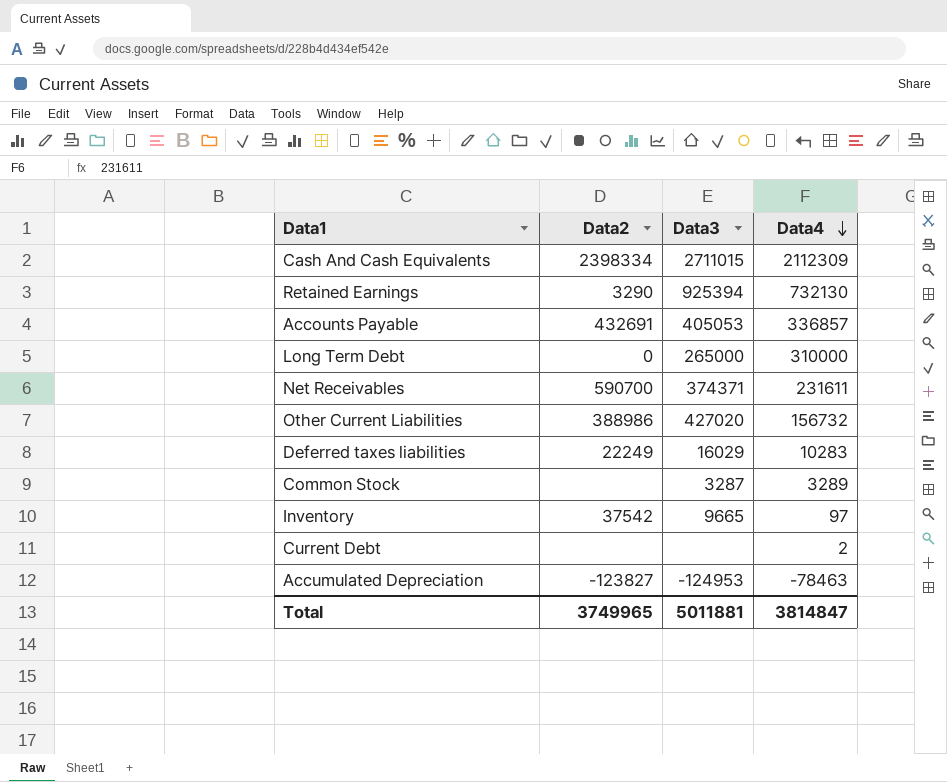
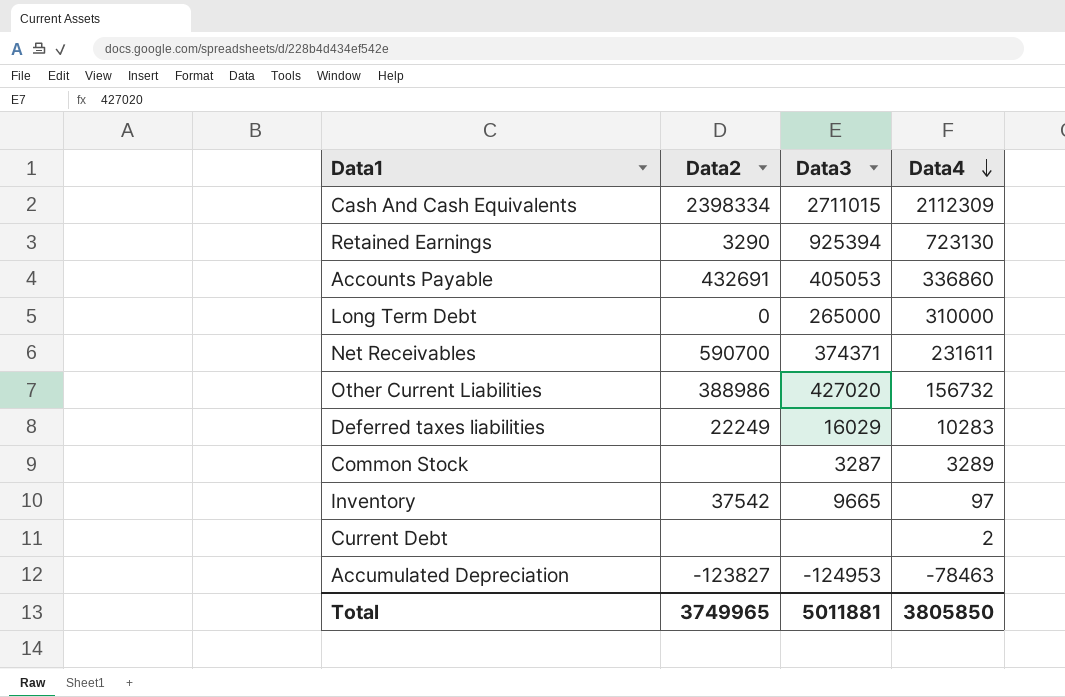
Retained Earnings | Data4: 732130 -> 723130
Accounts Payable | Data4: 336857 -> 336860
Total | Data4: 3814847 -> 3805850

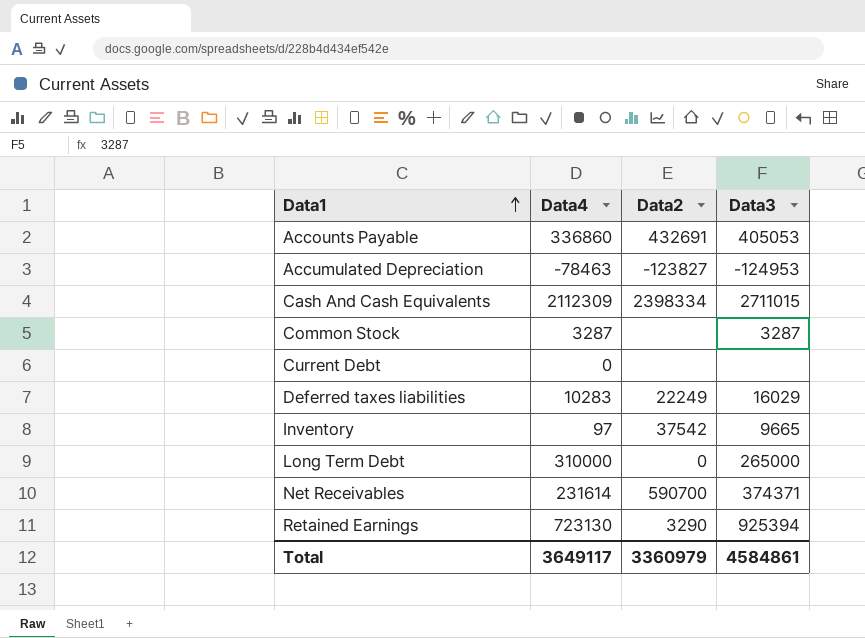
row order: Data4 descending -> Data1 ascending
column Data4 | position: 4 -> 2
row Other Current Liabilities: 388986 | 427020 | 156732 -> none
Common Stock | Data4: 3289 -> 3287
Current Debt | Data4: 2 -> 0
Net Receivables | Data4: 231611 -> 231614
Total | Data4: 3805850 -> 3649117
Total | Data2: 3749965 -> 3360979
Total | Data3: 5011881 -> 4584861

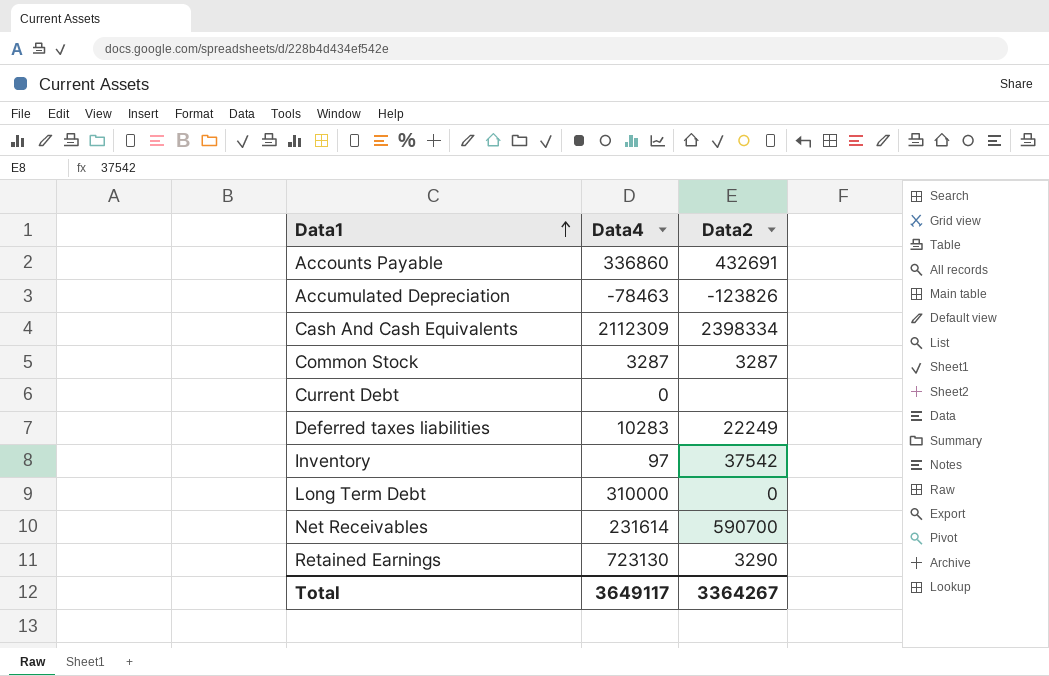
column Data3 | position: 4 -> none
Accumulated Depreciation | Data2: -123827 -> -123826
Common Stock | Data2: none -> 3287
Total | Data2: 3360979 -> 3364267

